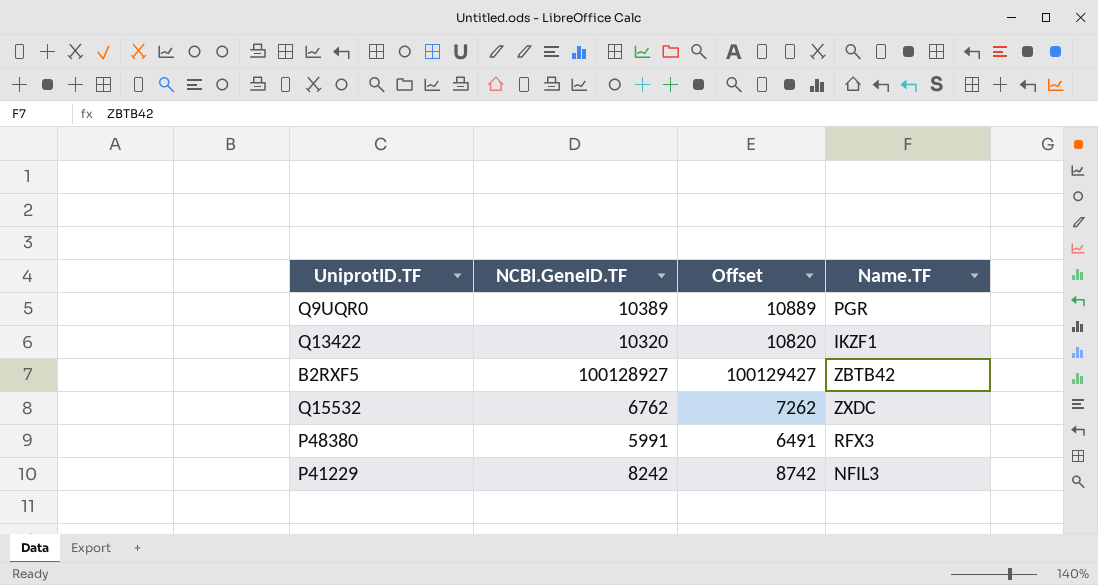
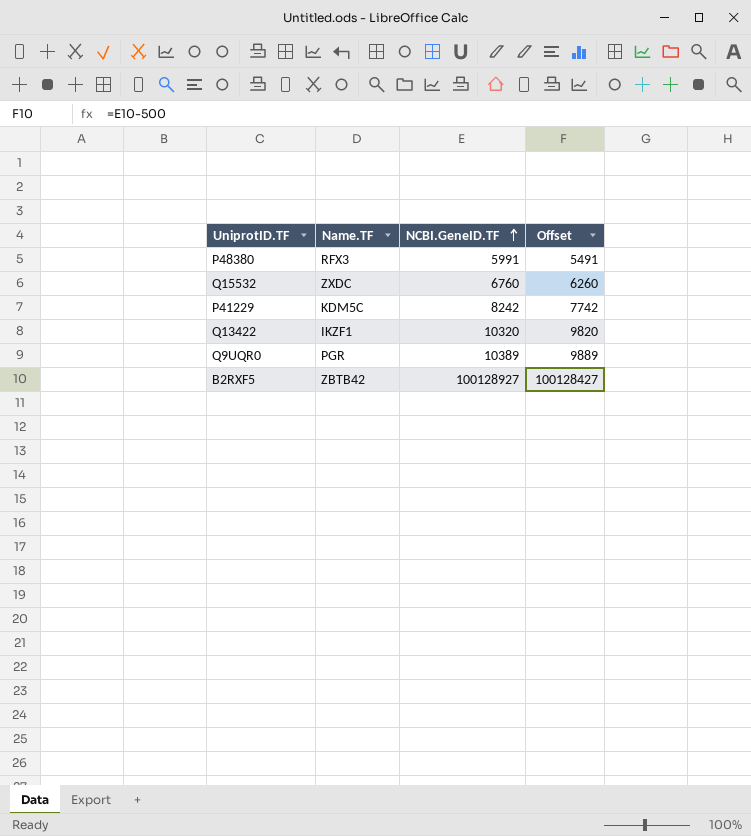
row order: none -> NCBI.GeneID.TF ascending
column Name.TF | position: 4 -> 2
column Offset | formula: [NCBI.GeneID.TF] + 500 -> [NCBI.GeneID.TF] - 500
Q15532 | NCBI.GeneID.TF: 6762 -> 6760
P41229 | Name.TF: NFIL3 -> KDM5C

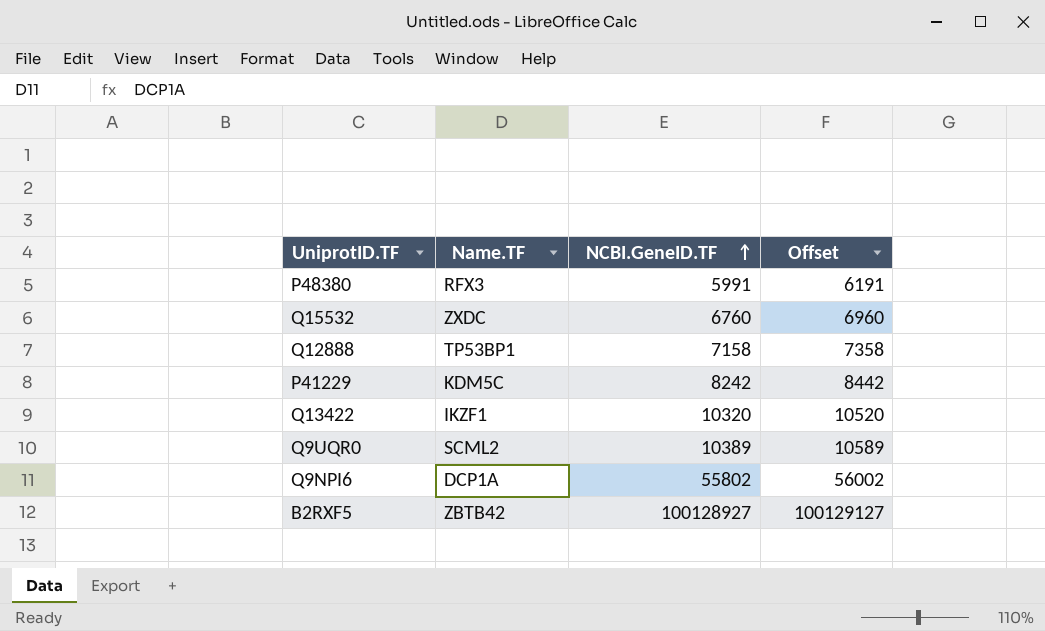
column Offset | formula: [NCBI.GeneID.TF] - 500 -> [NCBI.GeneID.TF] + 200
row Q12888: none -> TP53BP1 | 7158 | 7358
Q9UQR0 | Name.TF: PGR -> SCML2
row Q9NPI6: none -> DCP1A | 55802 | 56002

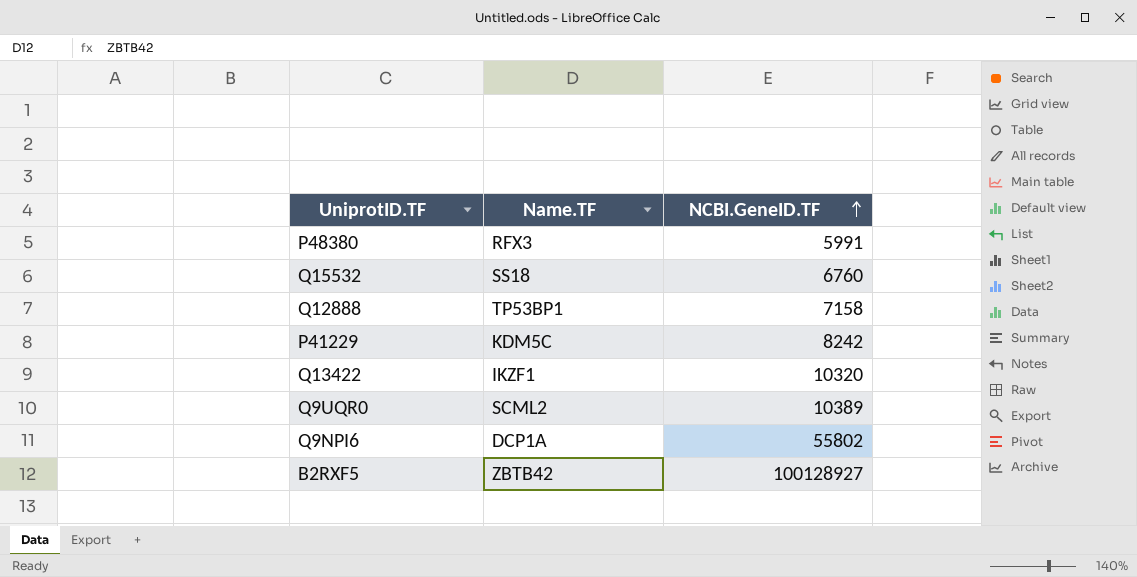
column Offset | formula: [NCBI.GeneID.TF] + 200 -> none
Q15532 | Name.TF: ZXDC -> SS18

